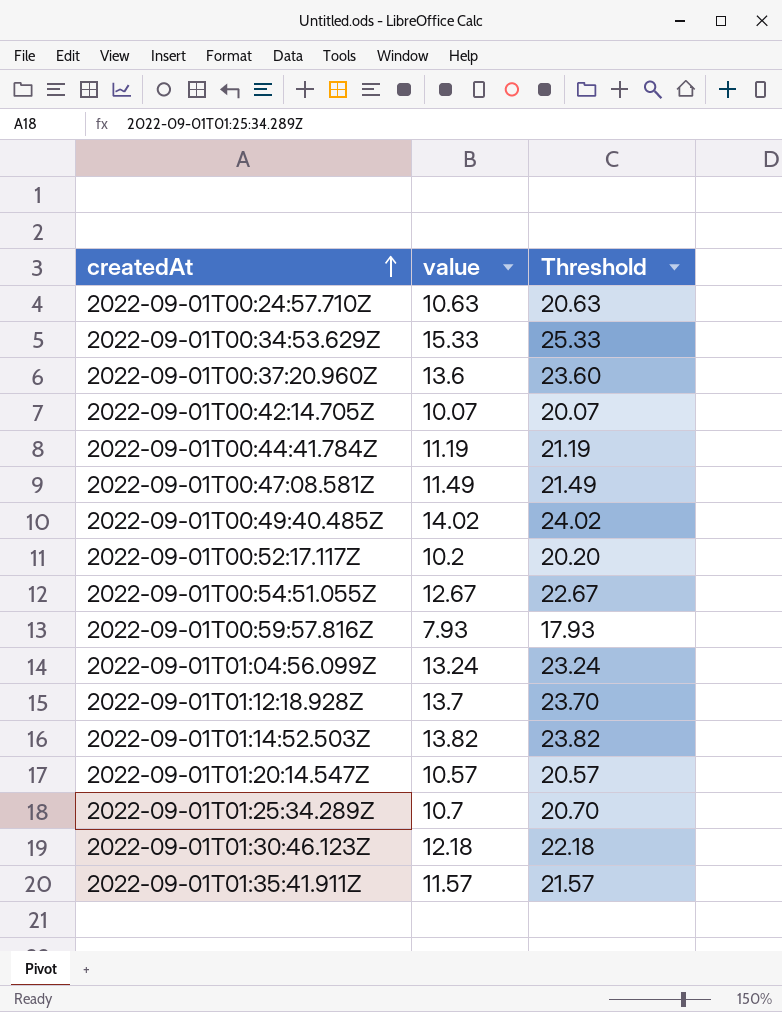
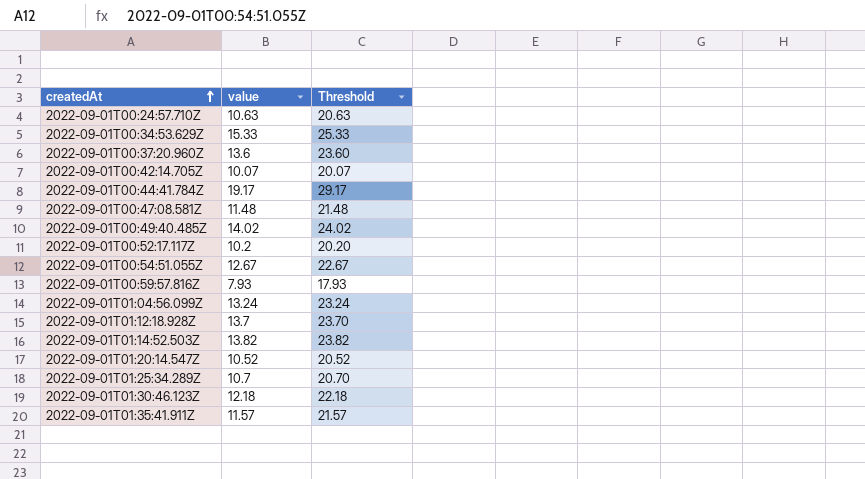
2022-09-01T00:44:41.784Z | value: 11.19 -> 19.17
2022-09-01T00:44:41.784Z | Threshold: 21.19 -> 29.17
2022-09-01T00:47:08.581Z | value: 11.49 -> 11.48
2022-09-01T00:47:08.581Z | Threshold: 21.49 -> 21.48
2022-09-01T01:20:14.547Z | value: 10.57 -> 10.52
2022-09-01T01:20:14.547Z | Threshold: 20.57 -> 20.52

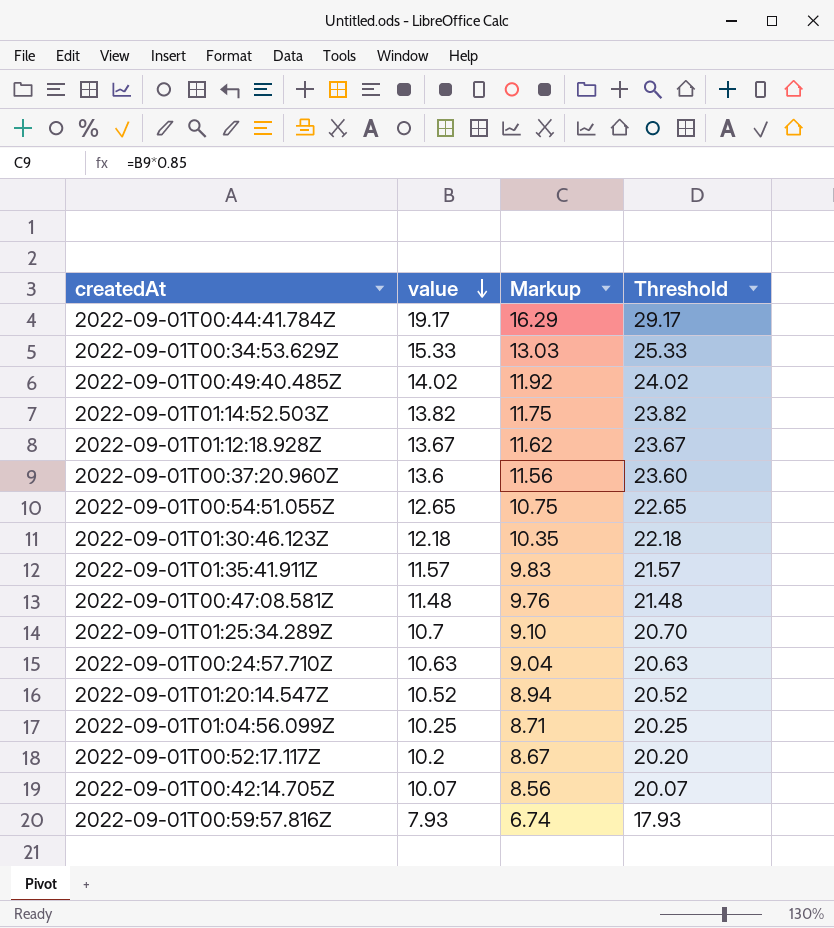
row order: createdAt ascending -> value descending
column Markup | formula: none -> [value] * 0.85
2022-09-01T01:12:18.928Z | value: 13.7 -> 13.67
2022-09-01T01:12:18.928Z | Threshold: 23.70 -> 23.67
2022-09-01T00:54:51.055Z | value: 12.67 -> 12.65
2022-09-01T00:54:51.055Z | Threshold: 22.67 -> 22.65
2022-09-01T01:04:56.099Z | value: 13.24 -> 10.25
2022-09-01T01:04:56.099Z | Threshold: 23.24 -> 20.25

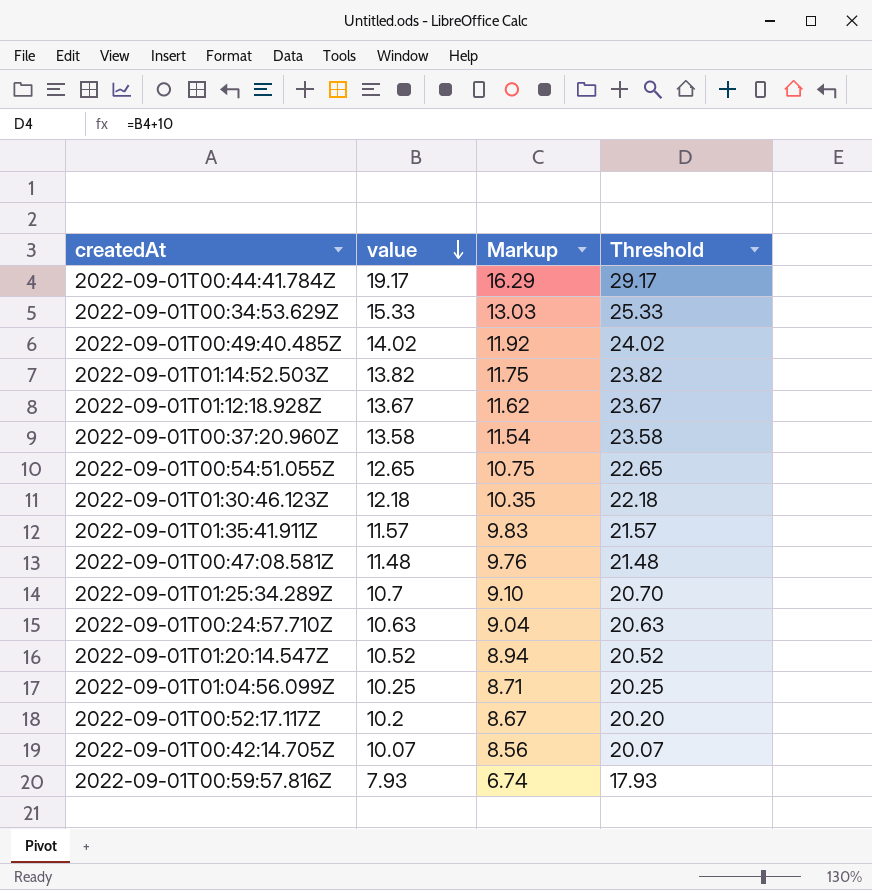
2022-09-01T00:37:20.960Z | value: 13.6 -> 13.58
2022-09-01T00:37:20.960Z | Markup: 11.56 -> 11.54
2022-09-01T00:37:20.960Z | Threshold: 23.60 -> 23.58

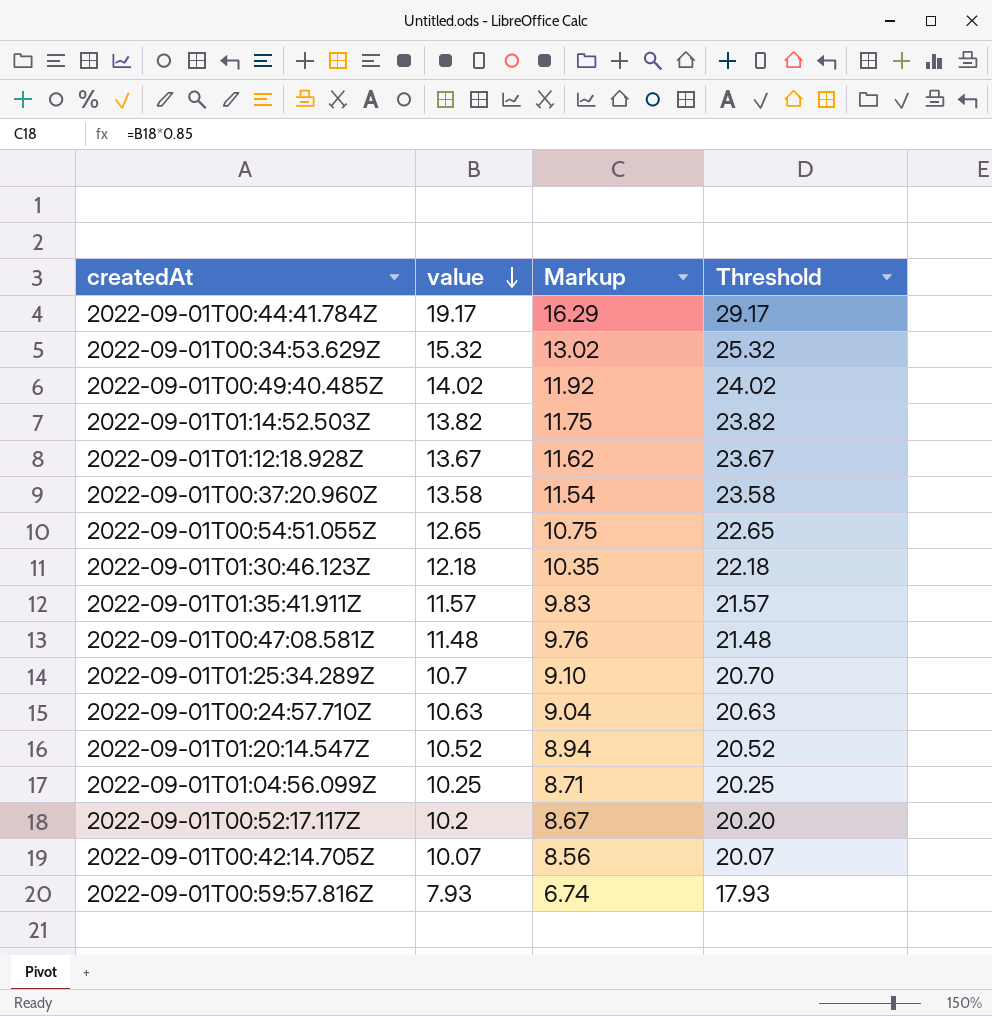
2022-09-01T00:34:53.629Z | value: 15.33 -> 15.32
2022-09-01T00:34:53.629Z | Markup: 13.03 -> 13.02
2022-09-01T00:34:53.629Z | Threshold: 25.33 -> 25.32

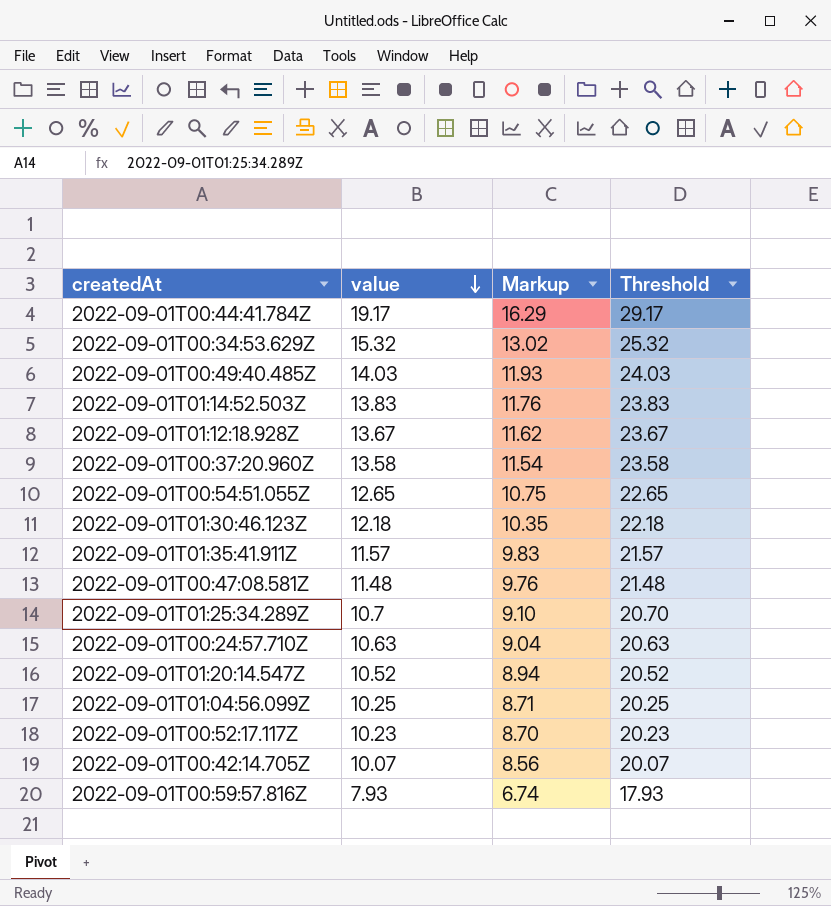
2022-09-01T00:49:40.485Z | value: 14.02 -> 14.03
2022-09-01T00:49:40.485Z | Markup: 11.92 -> 11.93
2022-09-01T00:49:40.485Z | Threshold: 24.02 -> 24.03
2022-09-01T01:14:52.503Z | value: 13.82 -> 13.83
2022-09-01T01:14:52.503Z | Markup: 11.75 -> 11.76
2022-09-01T01:14:52.503Z | Threshold: 23.82 -> 23.83
2022-09-01T00:52:17.117Z | value: 10.2 -> 10.23
2022-09-01T00:52:17.117Z | Markup: 8.67 -> 8.70
2022-09-01T00:52:17.117Z | Threshold: 20.20 -> 20.23

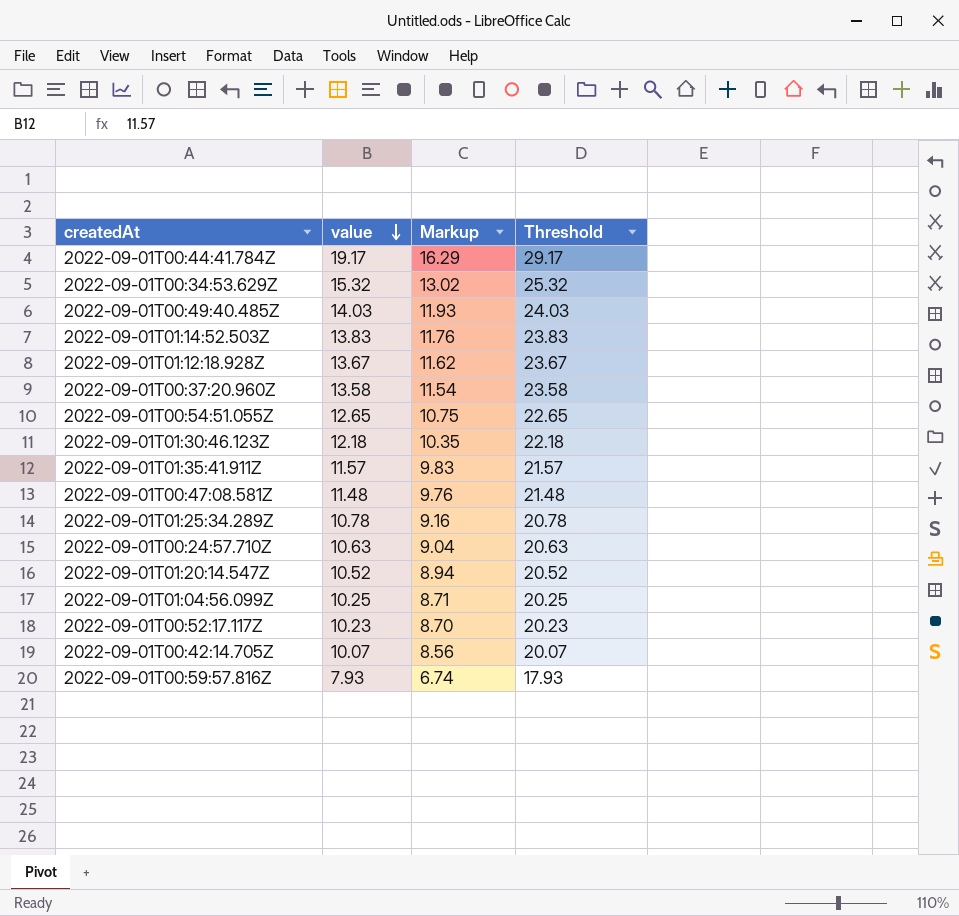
2022-09-01T01:25:34.289Z | value: 10.7 -> 10.78
2022-09-01T01:25:34.289Z | Markup: 9.10 -> 9.16
2022-09-01T01:25:34.289Z | Threshold: 20.70 -> 20.78

